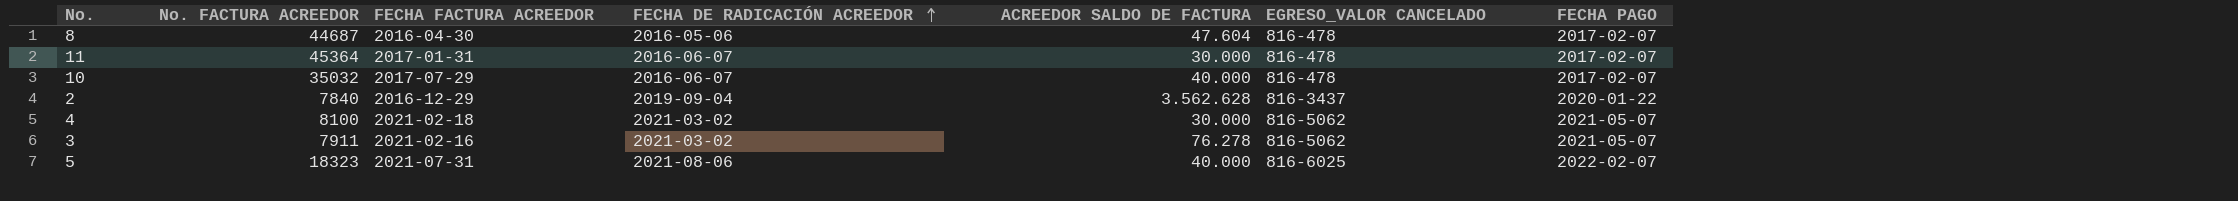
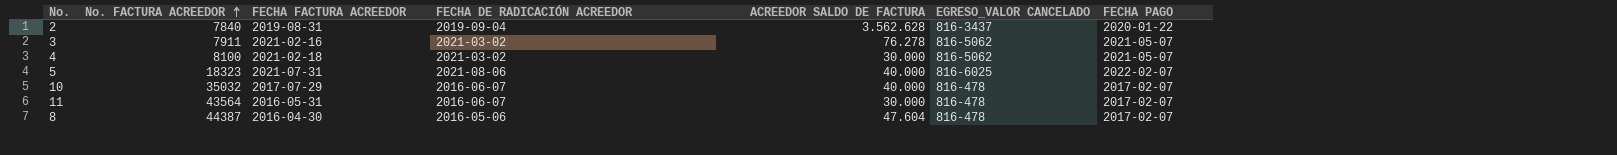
row order: FECHA DE RADICACIÓN ACREEDOR ascending -> No. FACTURA ACREEDOR ascending
2 | FECHA FACTURA ACREEDOR: 2016-12-29 -> 2019-08-31
11 | No. FACTURA ACREEDOR: 45364 -> 43564
11 | FECHA FACTURA ACREEDOR: 2017-01-31 -> 2016-05-31
8 | No. FACTURA ACREEDOR: 44687 -> 44387

